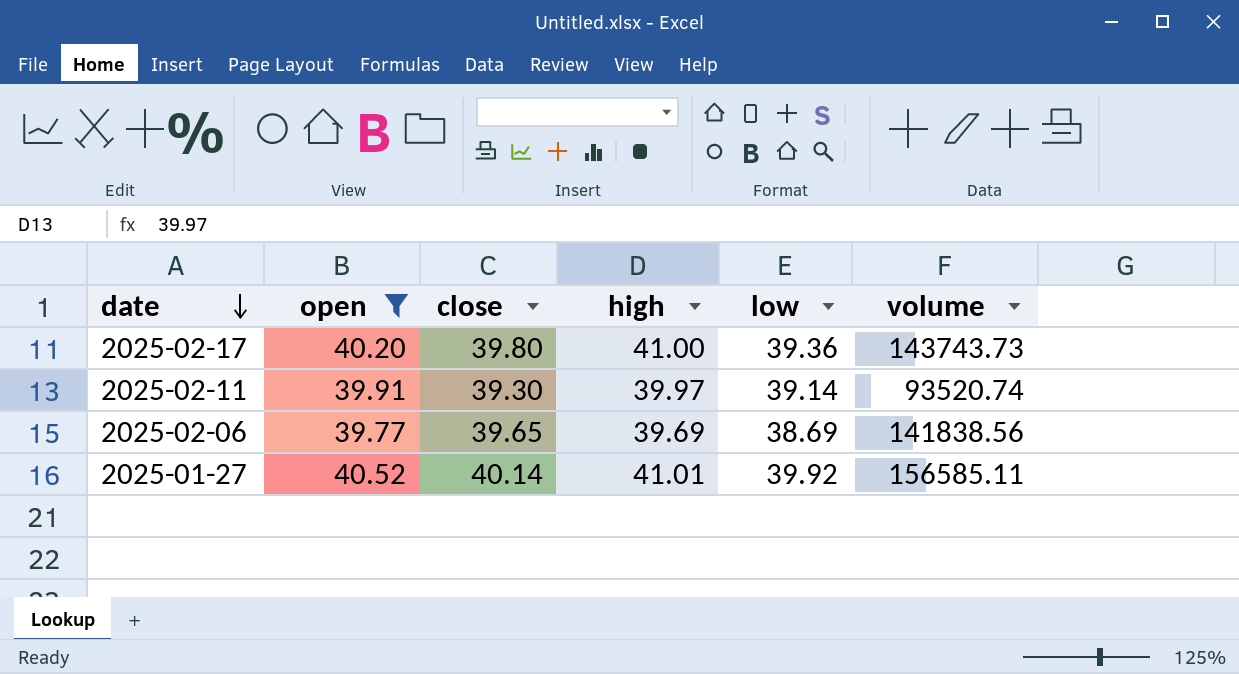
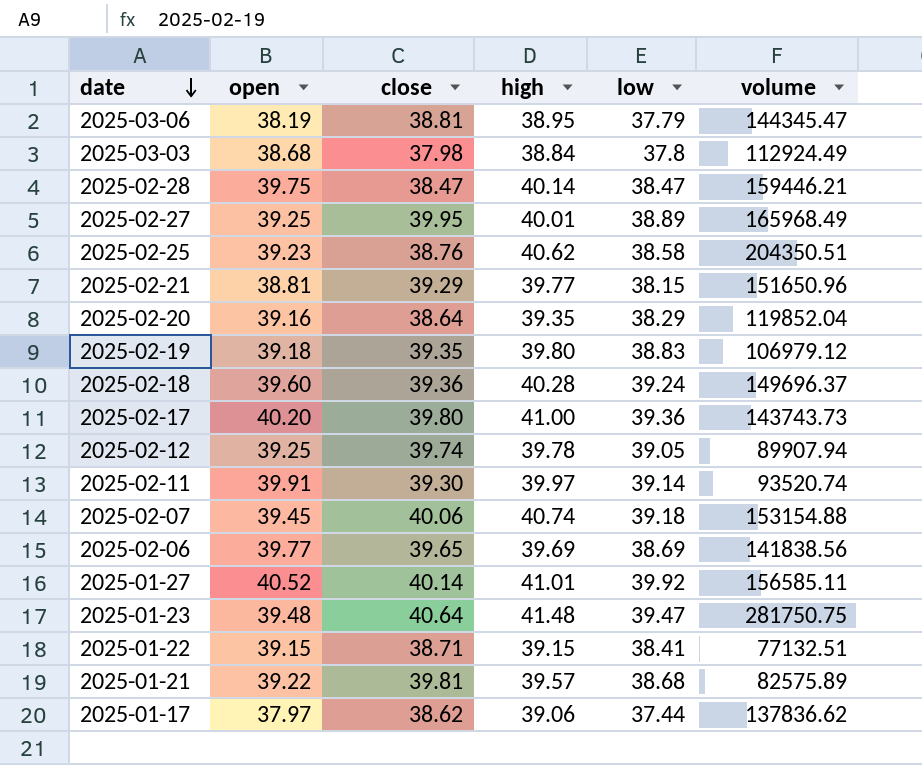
filter: open >= 39.77 -> none

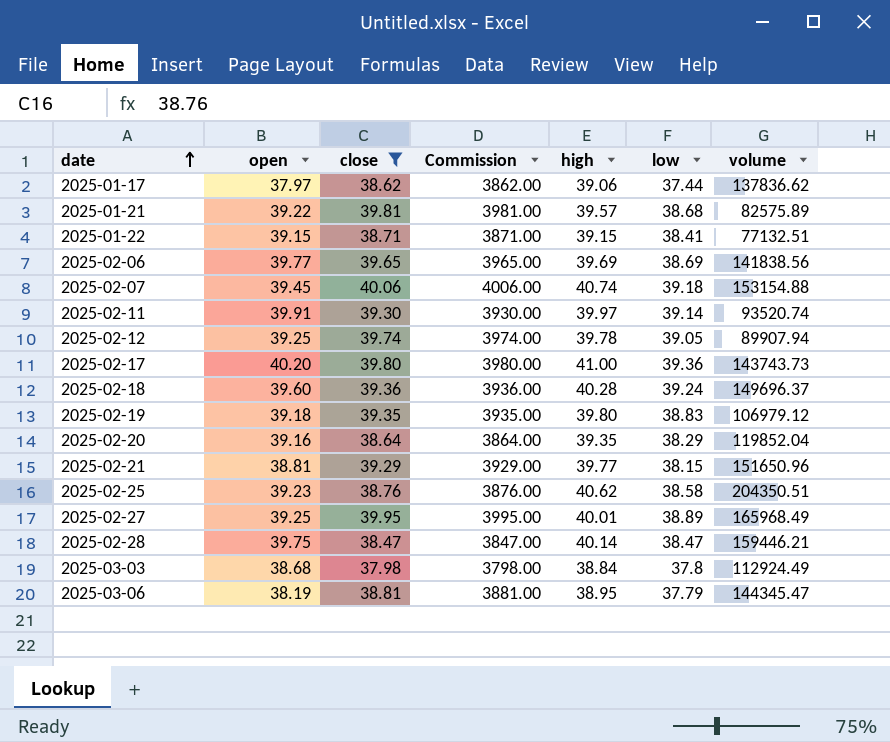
filter: none -> close <= 40.06
row order: date descending -> date ascending
column Commission | formula: none -> [close] * 100

